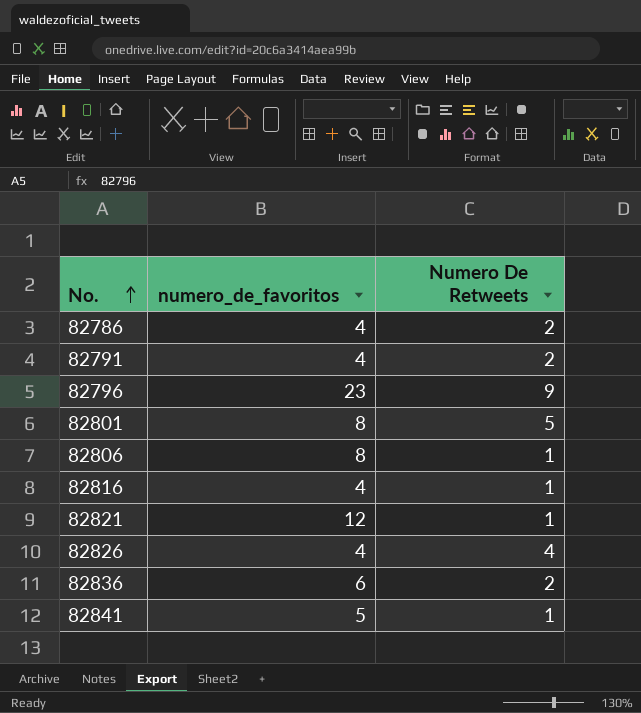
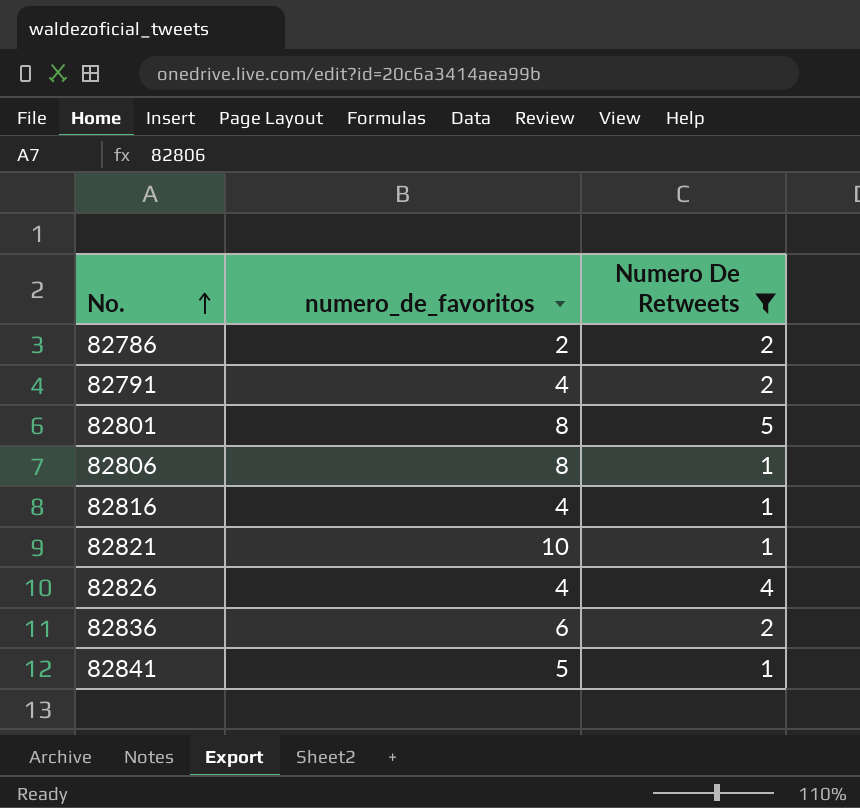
filter: none -> Numero De Retweets != 9
82786 | numero_de_favoritos: 4 -> 2
82821 | numero_de_favoritos: 12 -> 10

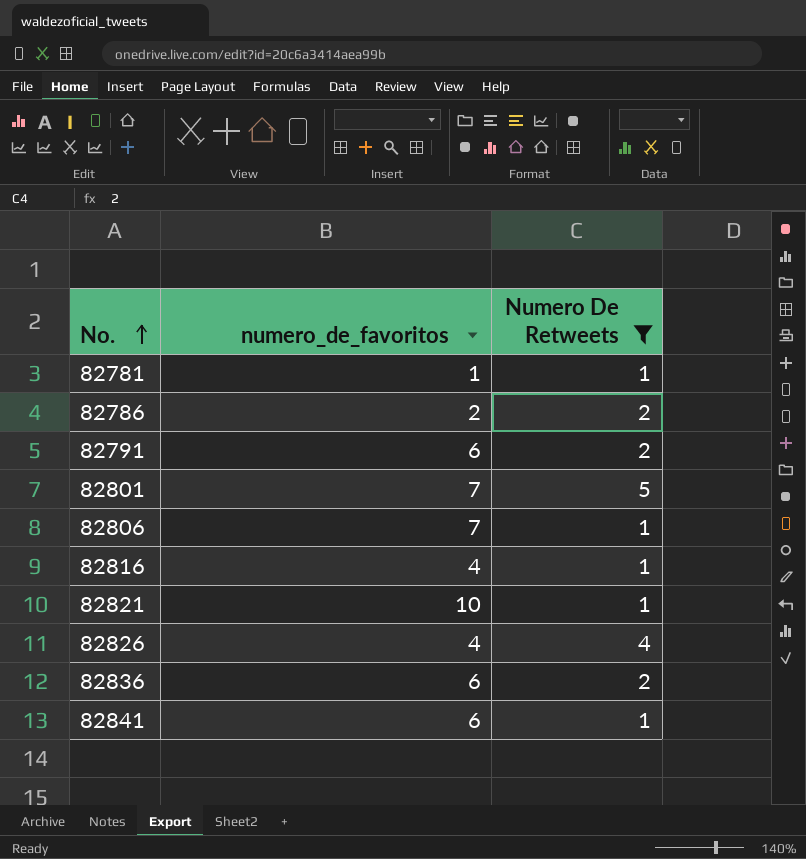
row 82781: none -> 1 | 1
82791 | numero_de_favoritos: 4 -> 6
82801 | numero_de_favoritos: 8 -> 7
82806 | numero_de_favoritos: 8 -> 7
82841 | numero_de_favoritos: 5 -> 6

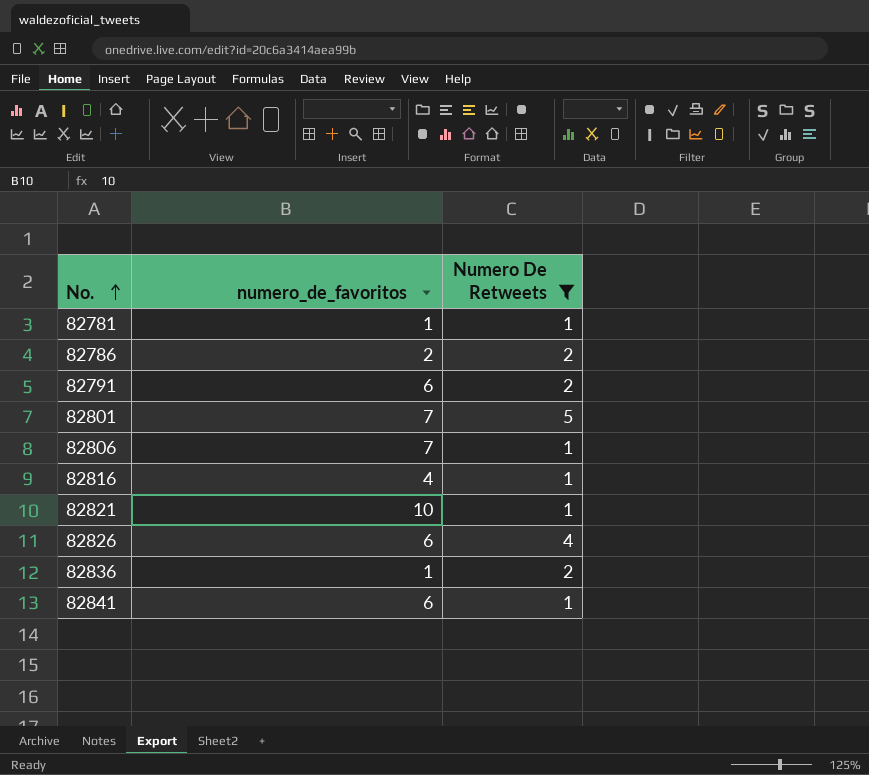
82826 | numero_de_favoritos: 4 -> 6
82836 | numero_de_favoritos: 6 -> 1

